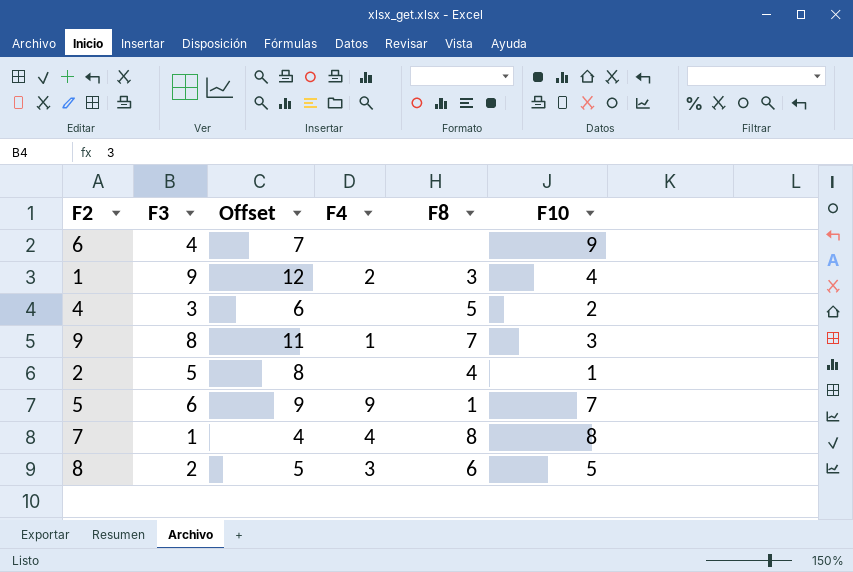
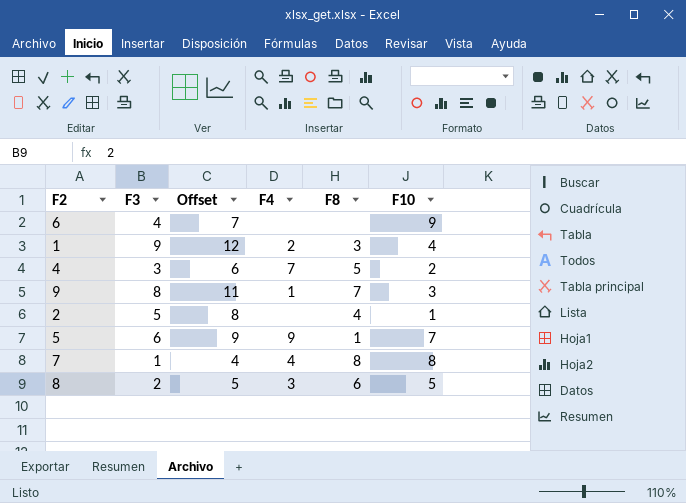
4 | F4: none -> 7

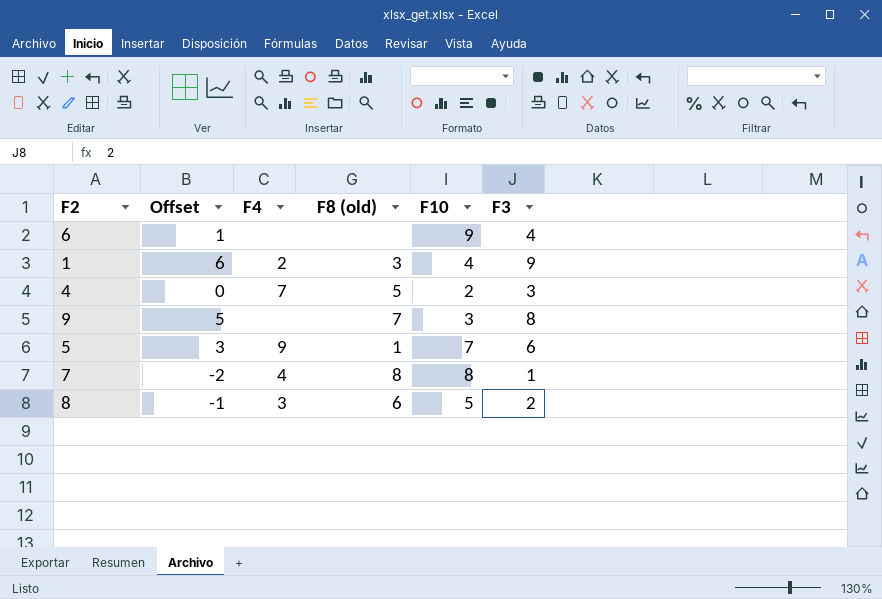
column Offset | formula: [F3] + 3 -> [F3] - 3
column name: F8 -> F8 (old)
column F3 | position: 2 -> 6
row 2: 5 | 8 | none | 4 | 1 -> none
9 | F4: 1 -> none

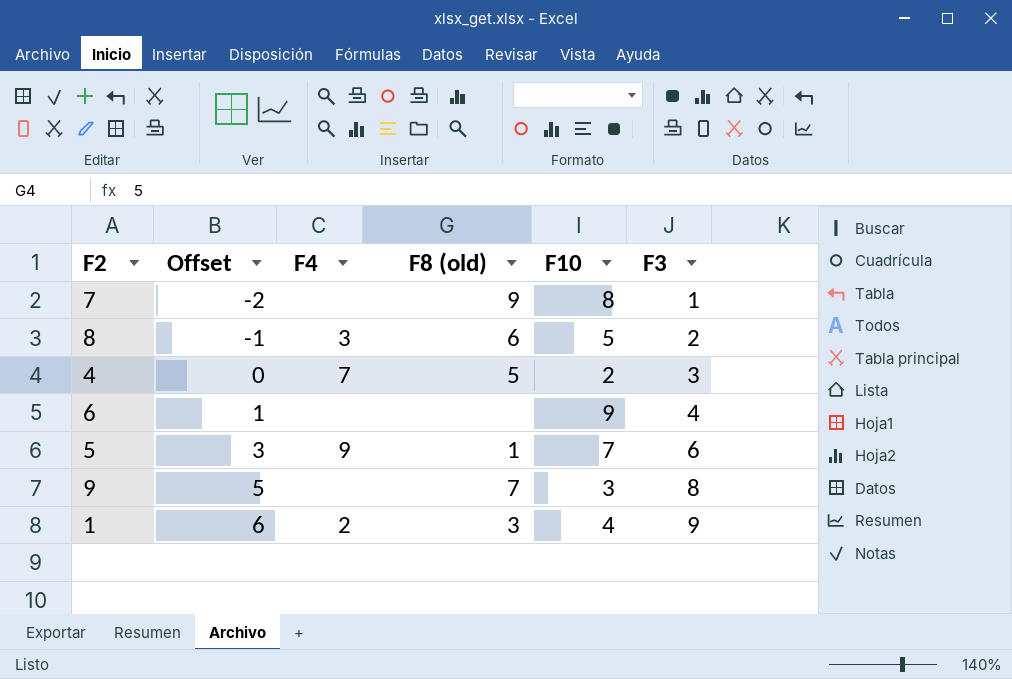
row order: none -> Offset ascending
7 | F4: 4 -> none
7 | F8 (old): 8 -> 9

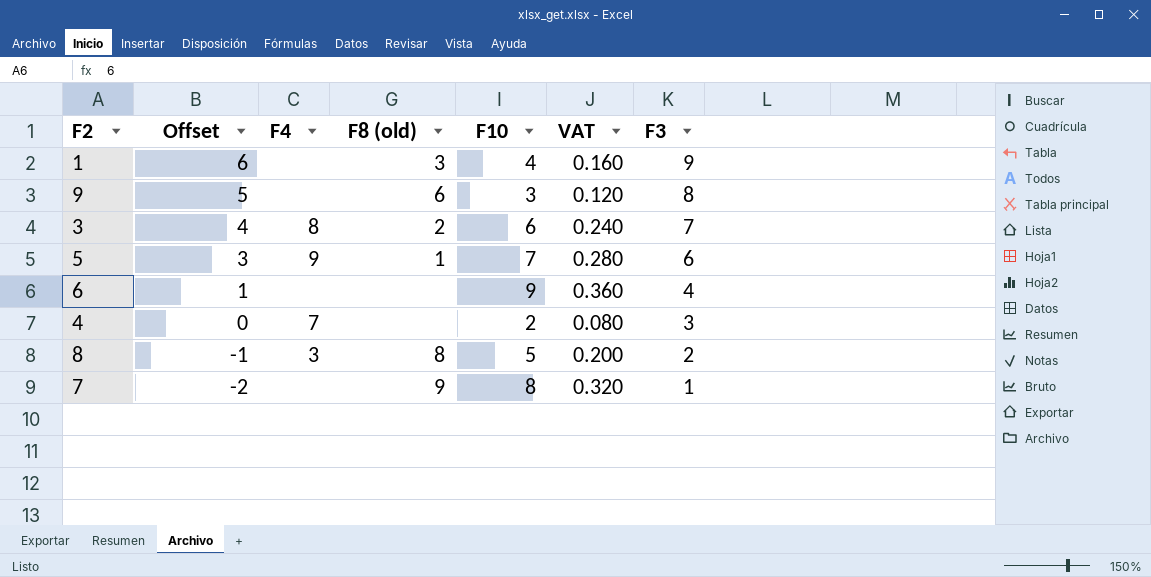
row order: Offset ascending -> Offset descending
column VAT | formula: none -> [F10] * 0.04
1 | F4: 2 -> none
9 | F8 (old): 7 -> 6
row 3: none -> 4 | 8 | 2 | 6 | 0.240 | 7
4 | F8 (old): 5 -> none
8 | F8 (old): 6 -> 8

